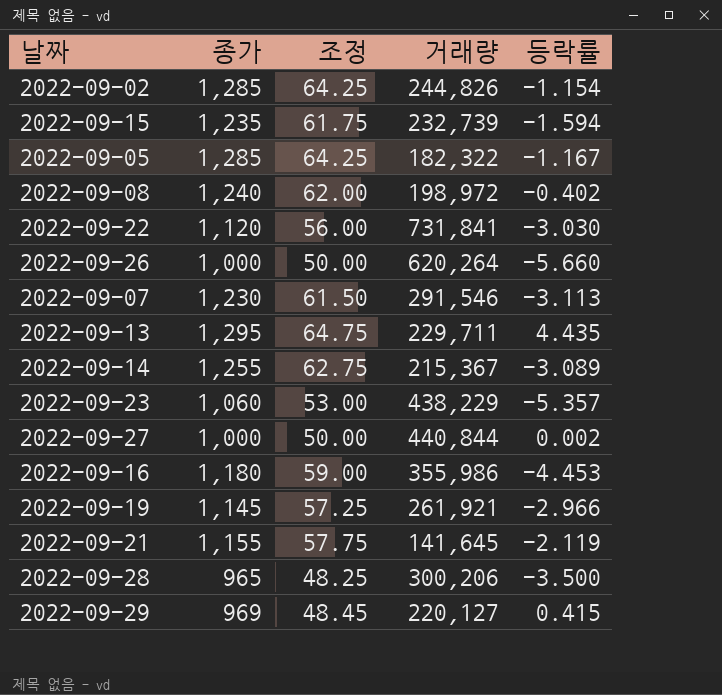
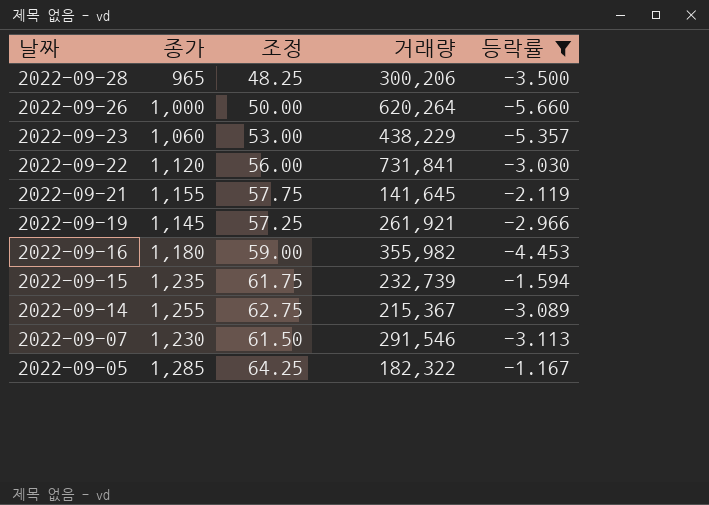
filter: none -> 등락률 <= -1.167
row order: none -> 날짜 descending
2022-09-16 | 거래량: 355,986 -> 355,982

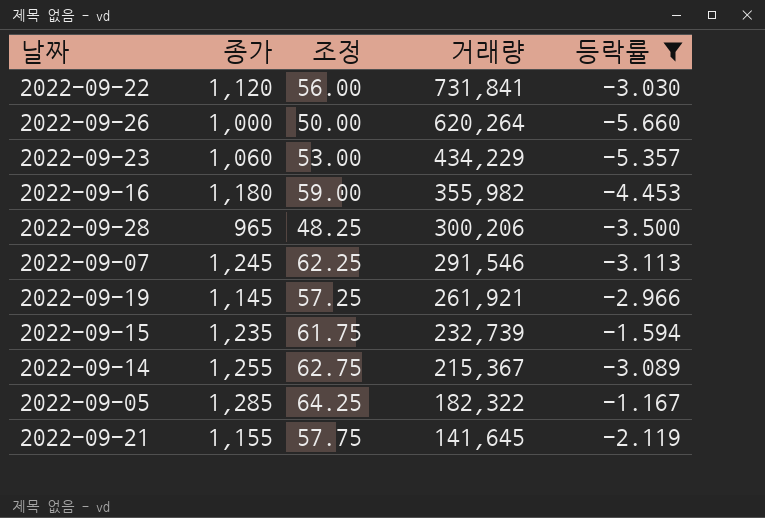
row order: 날짜 descending -> 거래량 descending
2022-09-23 | 거래량: 438,229 -> 434,229
2022-09-07 | 종가: 1,230 -> 1,245
2022-09-07 | 조정: 61.50 -> 62.25

